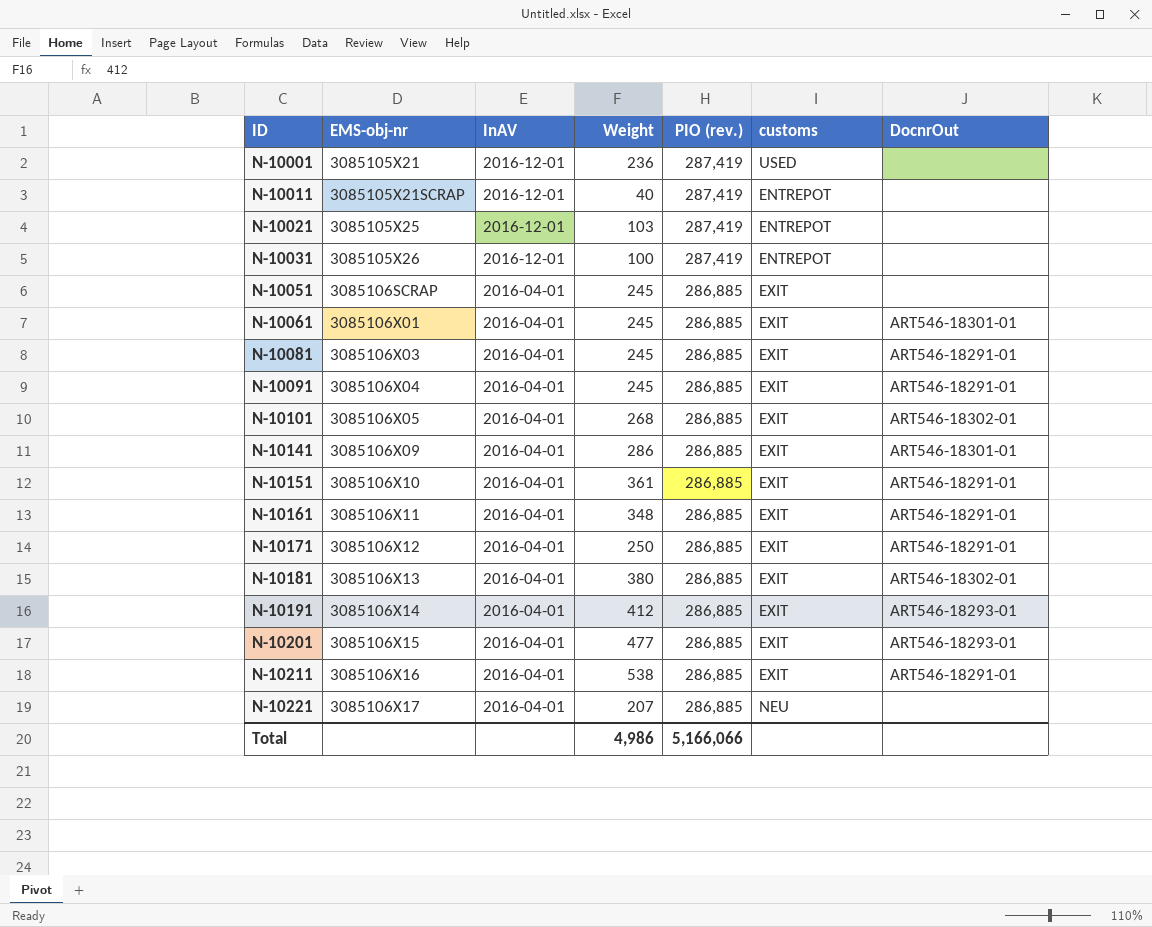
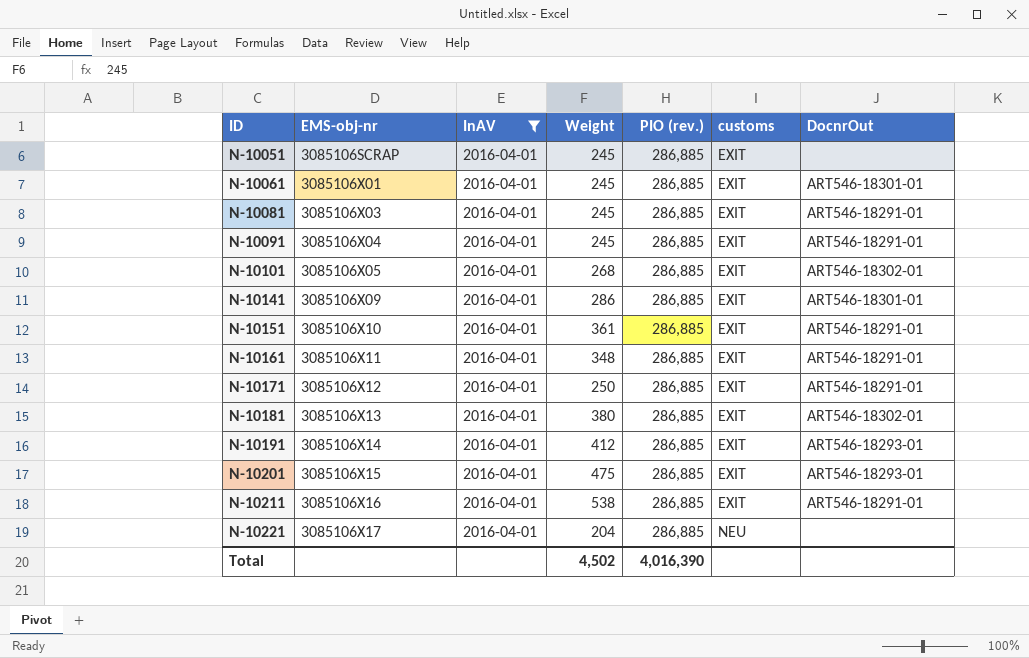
filter: none -> InAV = 2016-04-01
N-10201 | Weight: 477 -> 475
N-10221 | Weight: 207 -> 204
Total | Weight: 4,986 -> 4,502
Total | PIO (rev.): 5,166,066 -> 4,016,390

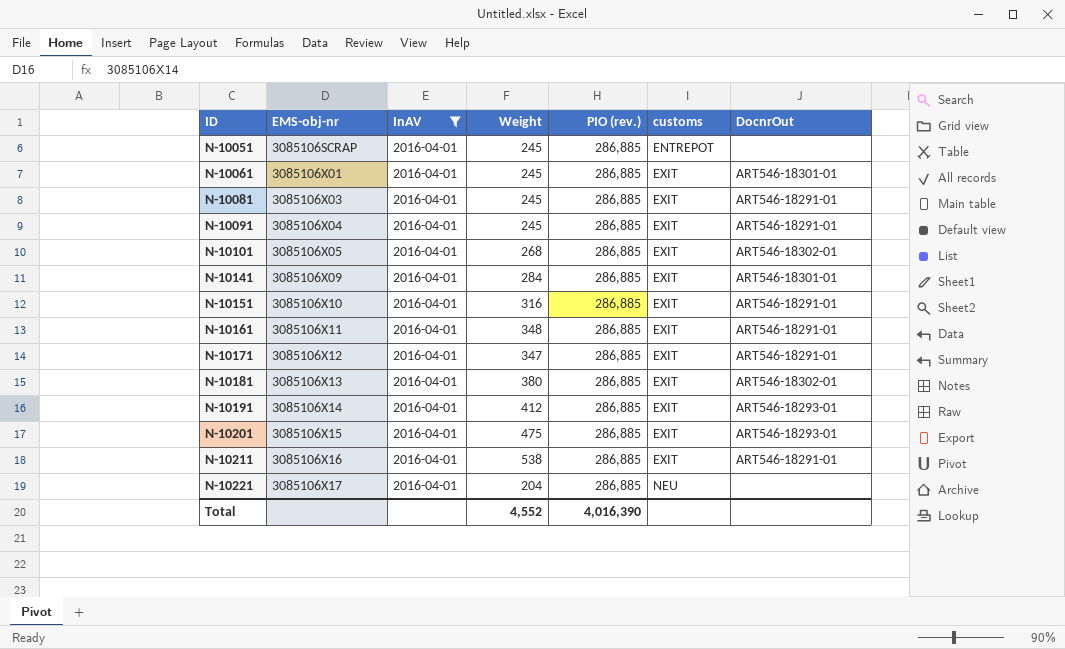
N-10051 | customs: EXIT -> ENTREPOT
N-10141 | Weight: 286 -> 284
N-10151 | Weight: 361 -> 316
N-10171 | Weight: 250 -> 347
Total | Weight: 4,502 -> 4,552

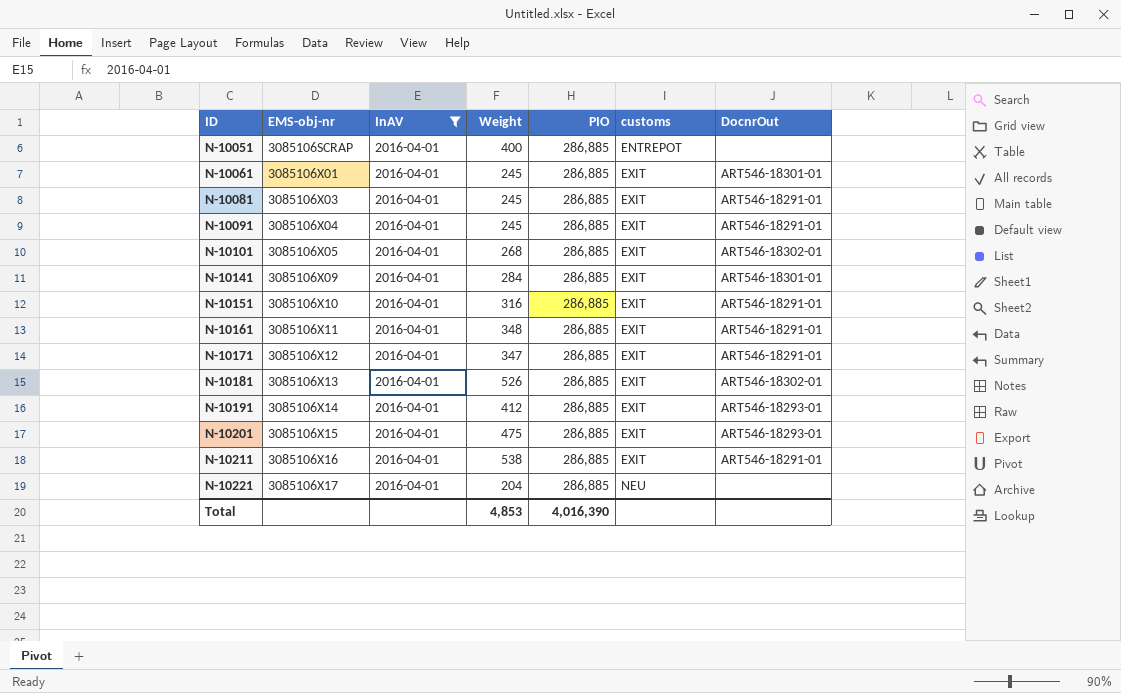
column name: PIO (rev.) -> PIO
N-10051 | Weight: 245 -> 400
N-10181 | Weight: 380 -> 526
Total | Weight: 4,552 -> 4,853

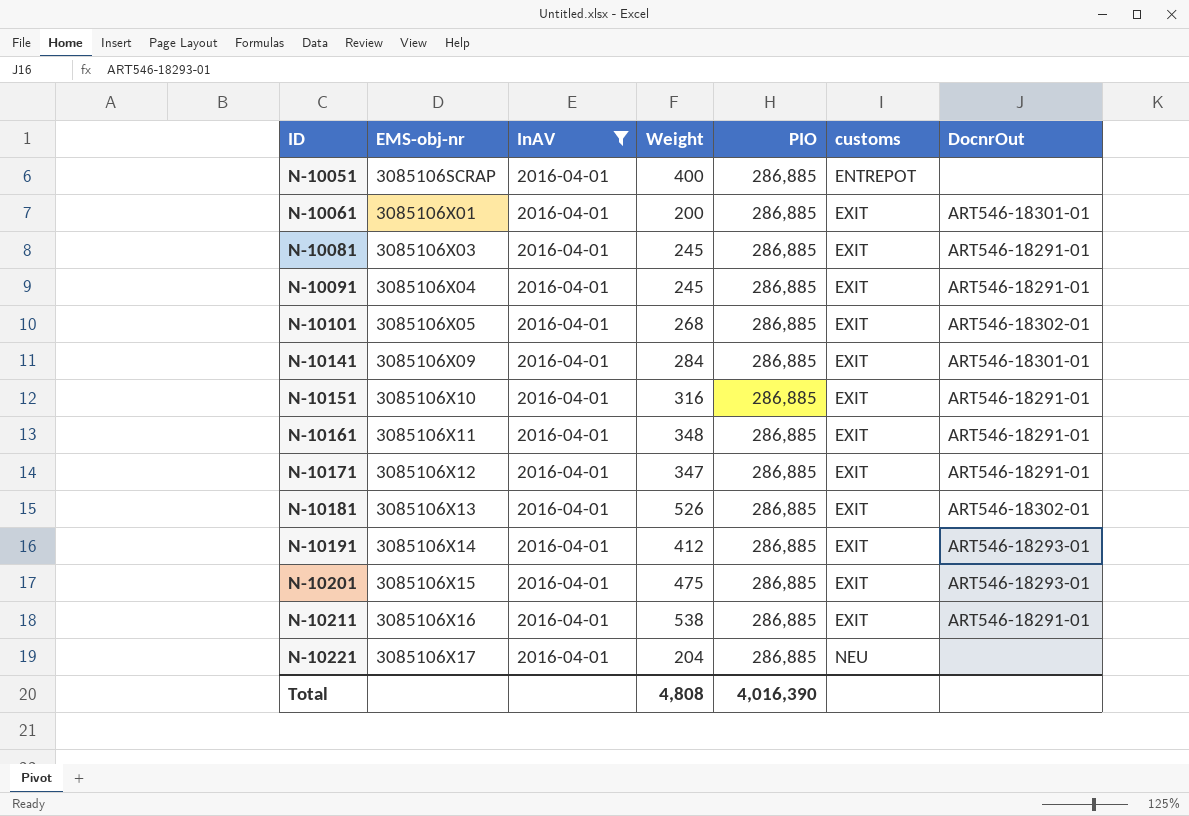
N-10061 | Weight: 245 -> 200
Total | Weight: 4,853 -> 4,808

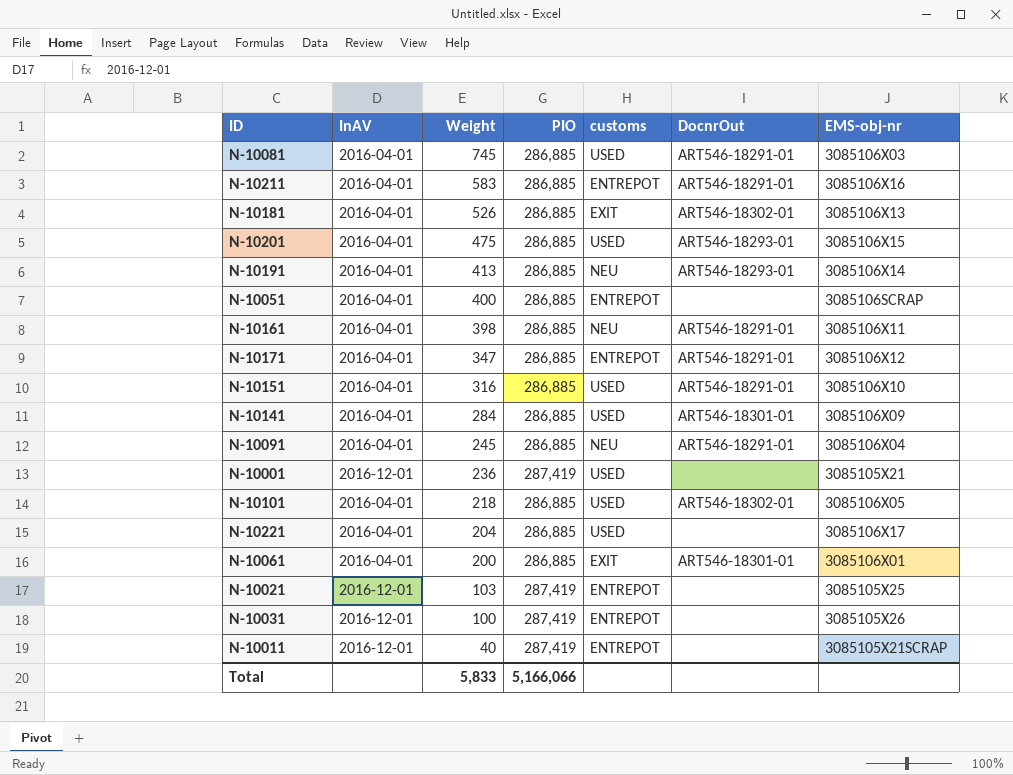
filter: InAV = 2016-04-01 -> none
row order: ID ascending -> Weight descending
column EMS-obj-nr | position: 2 -> 7
N-10081 | Weight: 245 -> 745
N-10081 | customs: EXIT -> USED
N-10211 | Weight: 538 -> 583
N-10211 | customs: EXIT -> ENTREPOT
N-10201 | customs: EXIT -> USED
N-10191 | Weight: 412 -> 413
N-10191 | customs: EXIT -> NEU
N-10161 | Weight: 348 -> 398
N-10161 | customs: EXIT -> NEU
N-10171 | customs: EXIT -> ENTREPOT
N-10151 | customs: EXIT -> USED
N-10141 | customs: EXIT -> USED
N-10091 | customs: EXIT -> NEU
N-10101 | Weight: 268 -> 218
N-10101 | customs: EXIT -> USED
N-10221 | customs: NEU -> USED
Total | Weight: 4,808 -> 5,833
Total | PIO: 4,016,390 -> 5,166,066

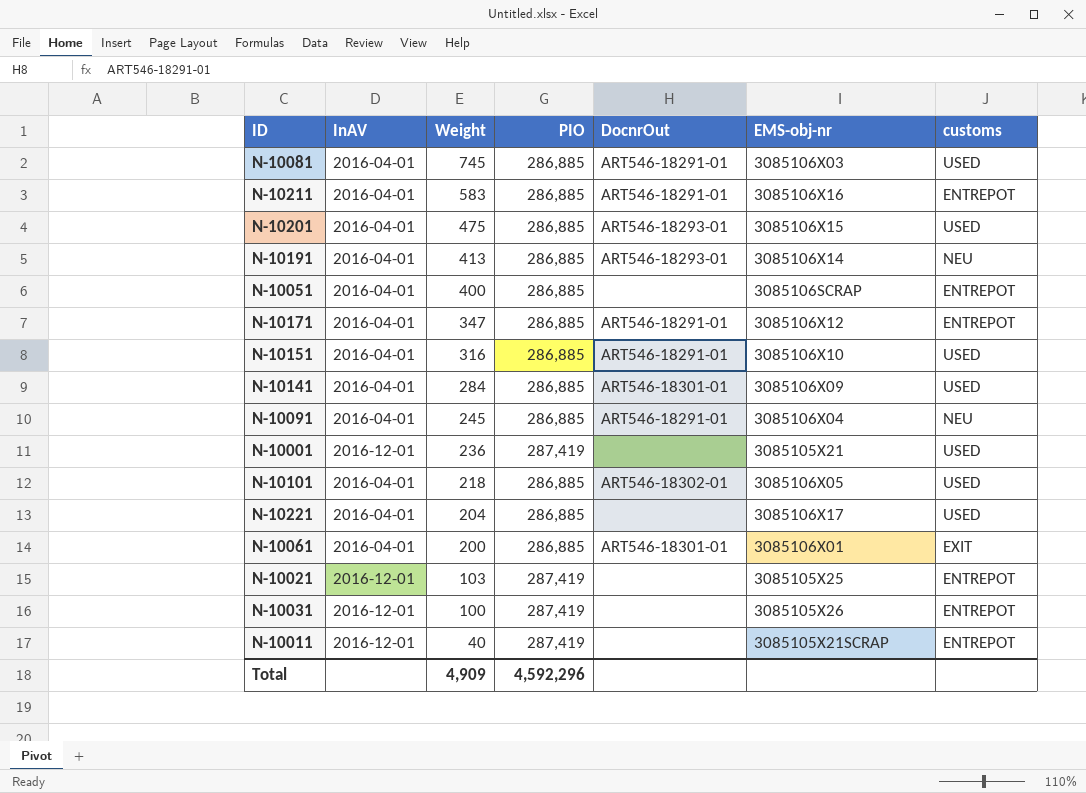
column customs | position: 5 -> 7
row N-10181: 2016-04-01 | 526 | 286,885 | EXIT | ART546-18302-01 | 3085106X13 -> none
row N-10161: 2016-04-01 | 398 | 286,885 | NEU | ART546-18291-01 | 3085106X11 -> none
Total | Weight: 5,833 -> 4,909
Total | PIO: 5,166,066 -> 4,592,296

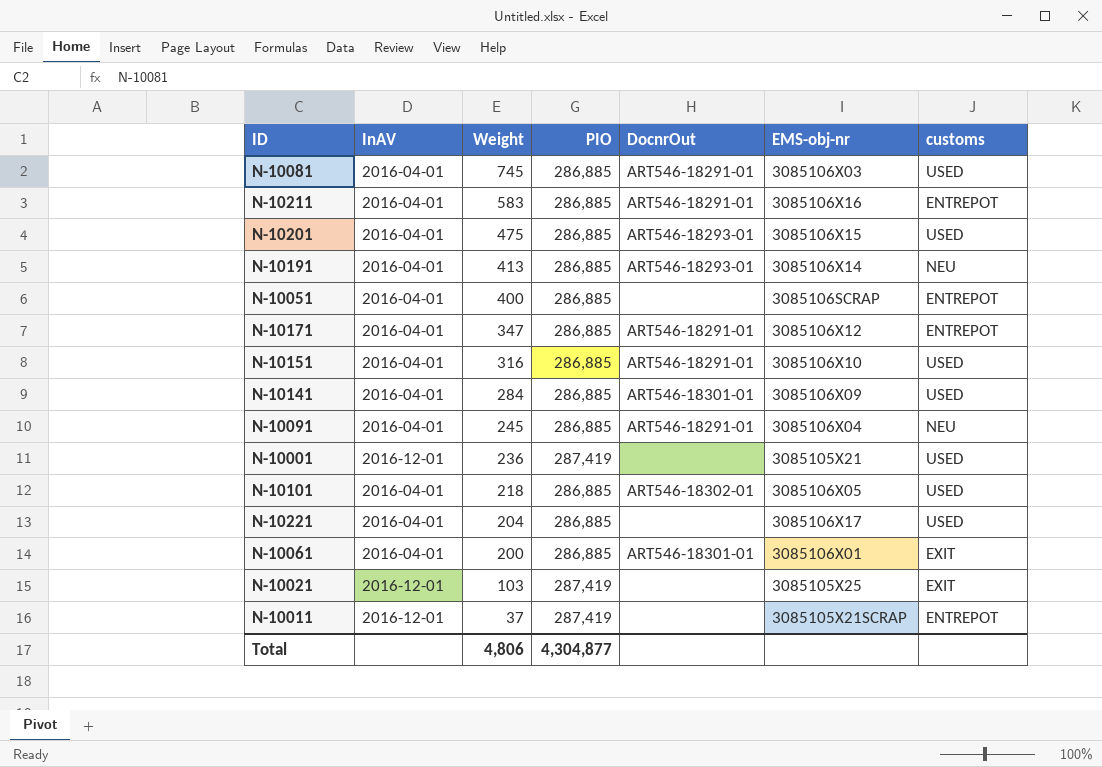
row N-10031: 2016-12-01 | 100 | 287,419 | none | 3085105X26 | ENTREPOT -> none
N-10021 | customs: ENTREPOT -> EXIT
N-10011 | Weight: 40 -> 37
Total | Weight: 4,909 -> 4,806
Total | PIO: 4,592,296 -> 4,304,877

